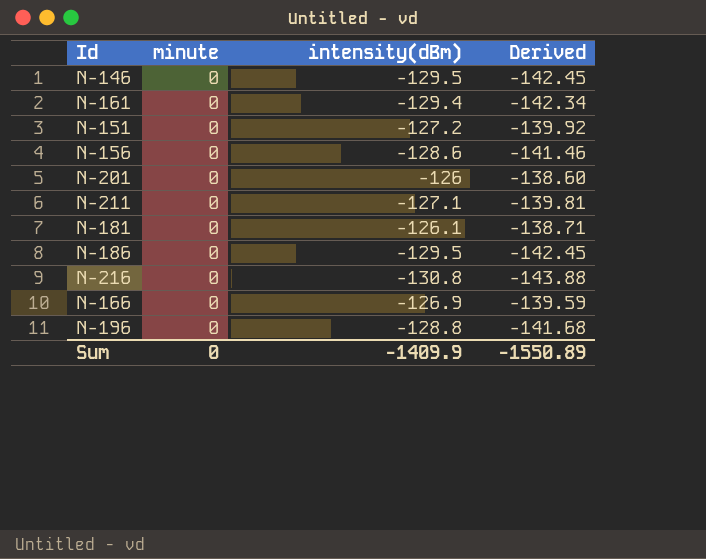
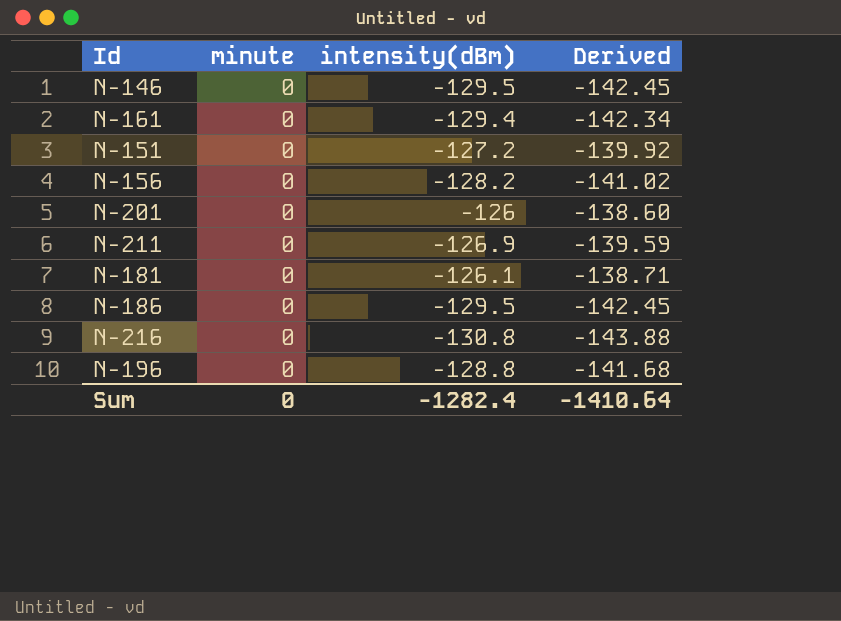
row N-166: 0 | -126.9 | -139.59 -> none
N-156 | intensity(dBm): -128.6 -> -128.2
N-156 | Derived: -141.46 -> -141.02
N-211 | intensity(dBm): -127.1 -> -126.9
N-211 | Derived: -139.81 -> -139.59
Sum | intensity(dBm): -1409.9 -> -1282.4
Sum | Derived: -1550.89 -> -1410.64

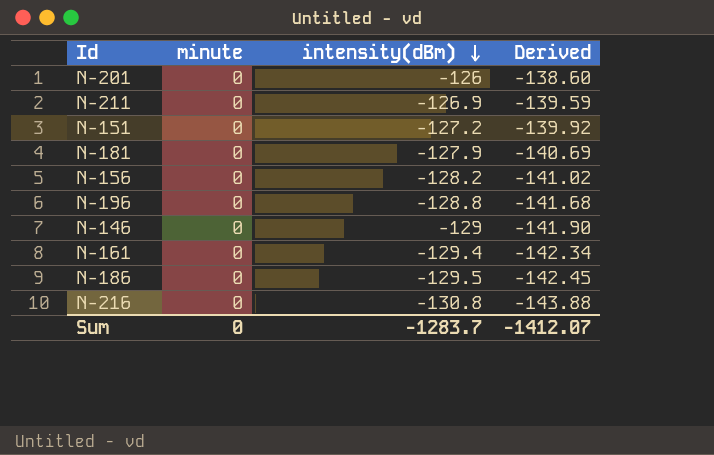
row order: none -> intensity(dBm) descending
N-181 | intensity(dBm): -126.1 -> -127.9
N-181 | Derived: -138.71 -> -140.69
N-146 | intensity(dBm): -129.5 -> -129
N-146 | Derived: -142.45 -> -141.90
Sum | intensity(dBm): -1282.4 -> -1283.7
Sum | Derived: -1410.64 -> -1412.07

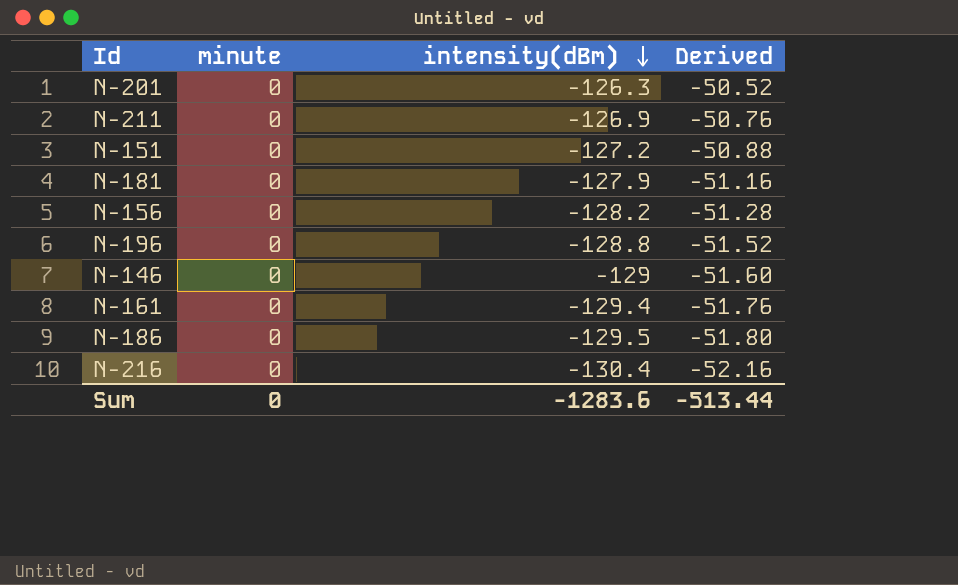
column Derived | formula: [intensity(dBm)] * 1.1 -> [intensity(dBm)] * 0.4
N-201 | intensity(dBm): -126 -> -126.3
N-216 | intensity(dBm): -130.8 -> -130.4
Sum | intensity(dBm): -1283.7 -> -1283.6
Sum | Derived: -1412.07 -> -513.44

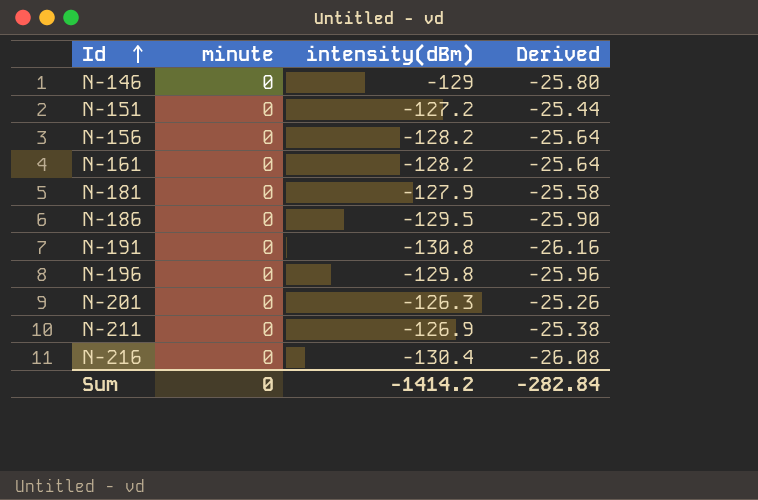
row order: intensity(dBm) descending -> Id ascending
column Derived | formula: [intensity(dBm)] * 0.4 -> [intensity(dBm)] * 0.2
N-161 | intensity(dBm): -129.4 -> -128.2
row N-191: none -> 0 | -130.8 | -26.16
N-196 | intensity(dBm): -128.8 -> -129.8
Sum | intensity(dBm): -1283.6 -> -1414.2
Sum | Derived: -513.44 -> -282.84

